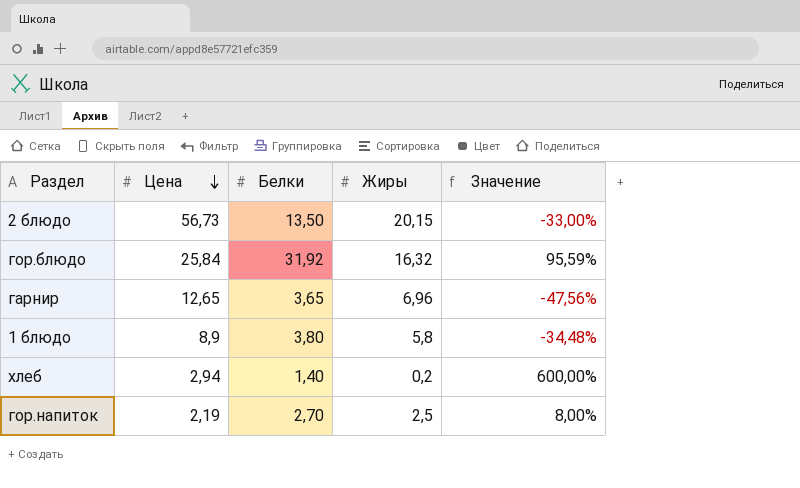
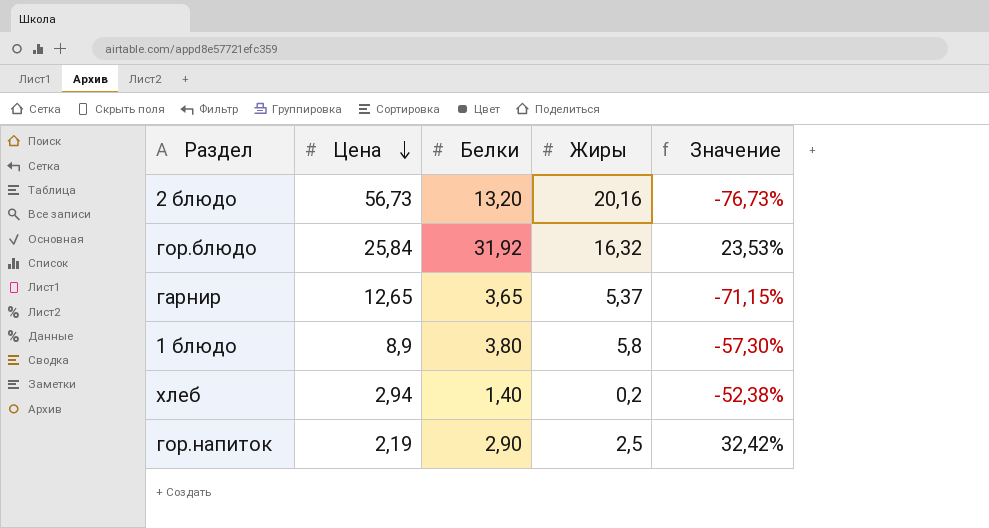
column Значение | formula: ([Белки] - [Жиры]) / [Жиры] -> ([Белки] - [Цена]) / [Цена]
2 блюдо | Белки: 13,50 -> 13,20
2 блюдо | Жиры: 20,15 -> 20,16
гарнир | Жиры: 6,96 -> 5,37
гор.напиток | Белки: 2,70 -> 2,90

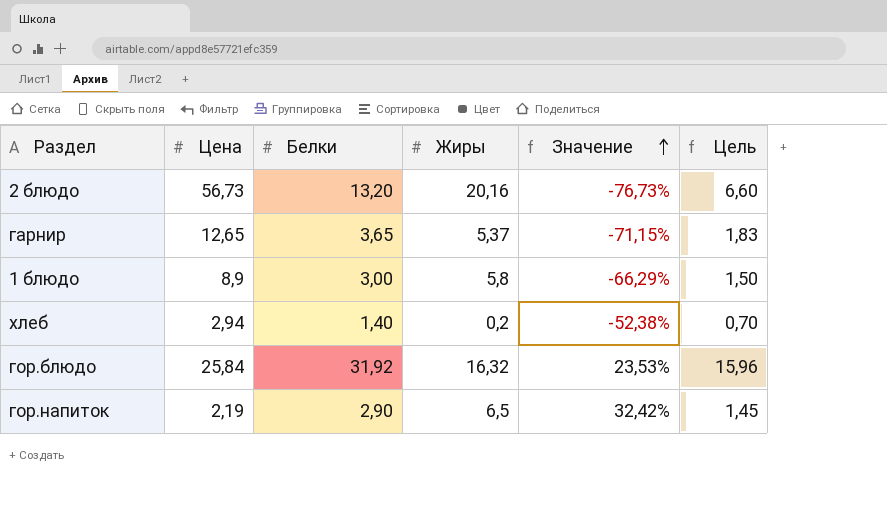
row order: Цена descending -> Значение ascending
column Цель | formula: none -> [Белки] * 0,5
1 блюдо | Белки: 3,80 -> 3,00
1 блюдо | Значение: -57,30% -> -66,29%
гор.напиток | Жиры: 2,5 -> 6,5

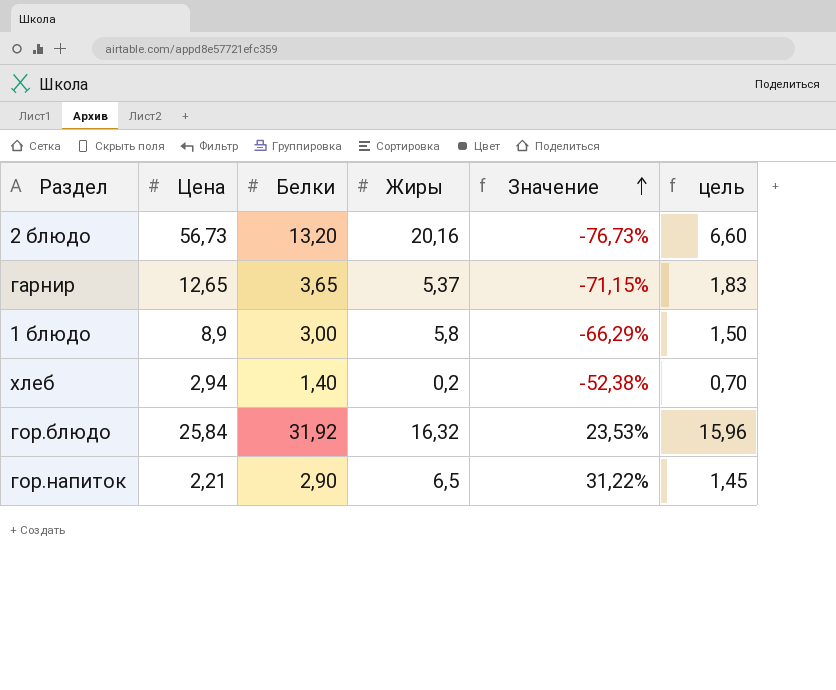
column name: Цель -> цель
гор.напиток | Цена: 2,19 -> 2,21
гор.напиток | Значение: 32,42% -> 31,22%

